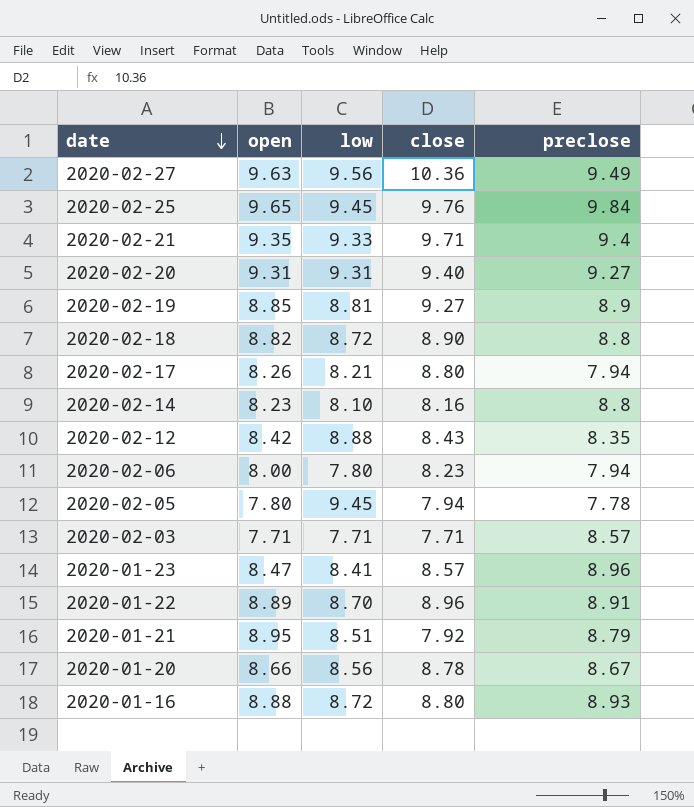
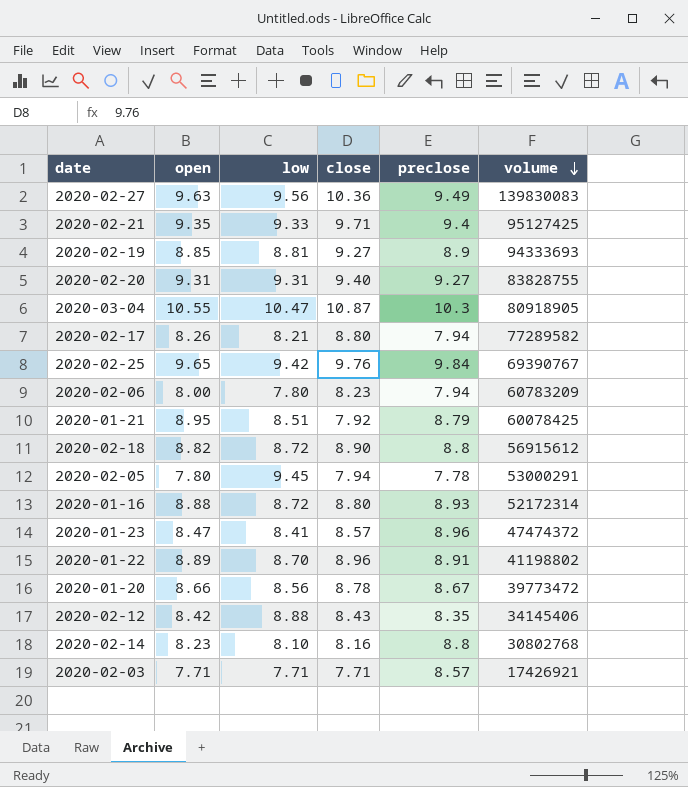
row order: date descending -> volume descending
column volume | position: none -> 6
row 2020-03-04: none -> 10.55 | 10.47 | 10.87 | 10.3 | 80918905
2020-02-25 | low: 9.45 -> 9.42

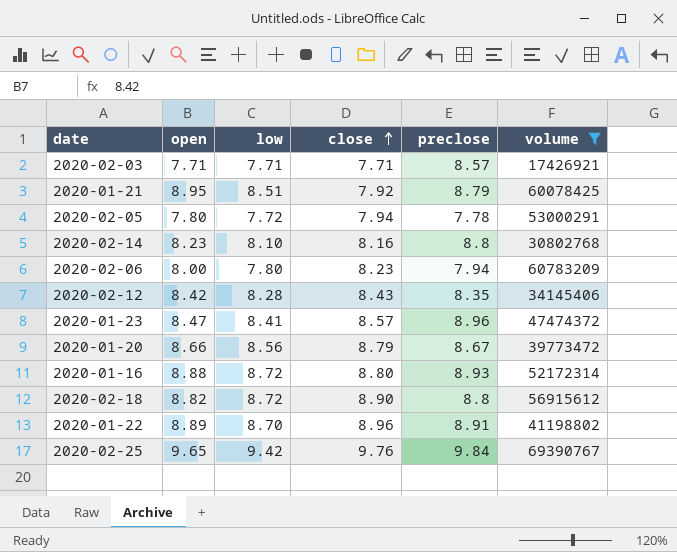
filter: none -> volume <= 69390767
row order: volume descending -> close ascending
2020-02-05 | low: 9.45 -> 7.72
2020-02-12 | low: 8.88 -> 8.28
2020-01-20 | close: 8.78 -> 8.79

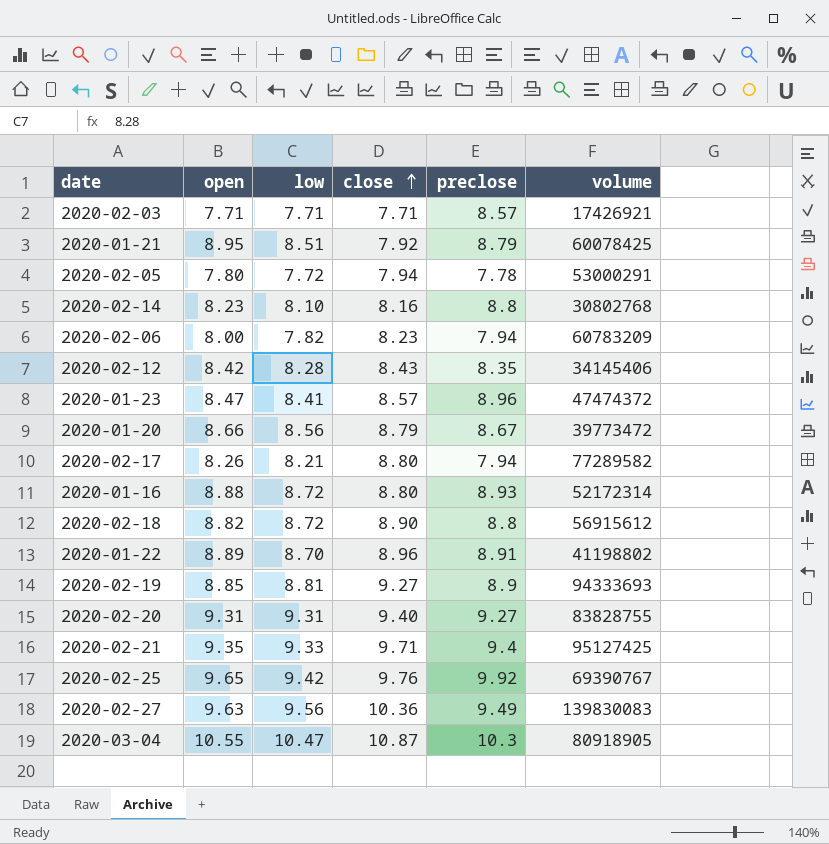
filter: volume <= 69390767 -> none
2020-02-06 | low: 7.80 -> 7.82
2020-02-25 | preclose: 9.84 -> 9.92

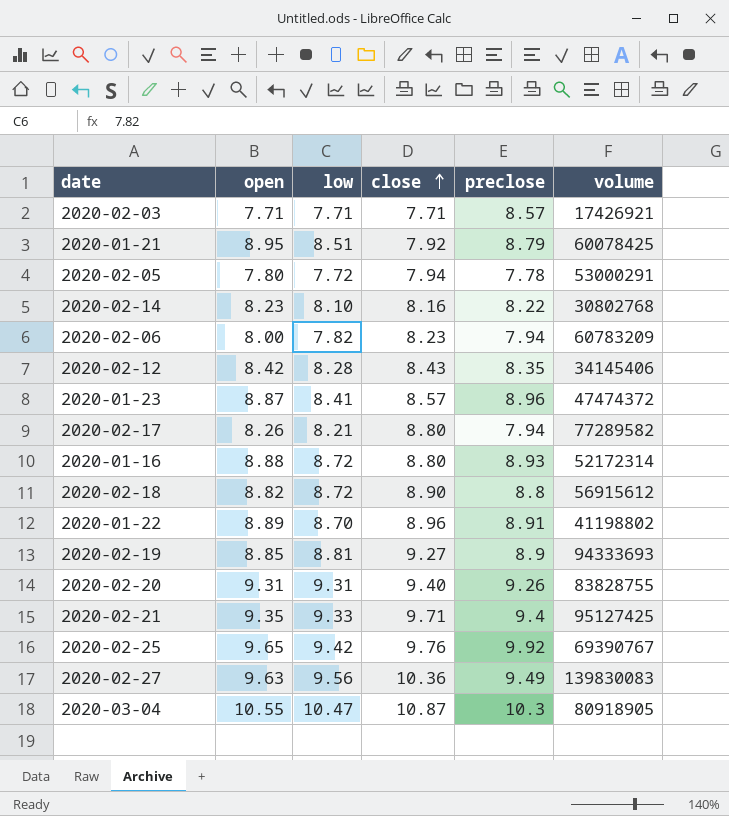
row 2020-01-20: 8.66 | 8.56 | 8.79 | 8.67 | 39773472 -> none
2020-02-14 | preclose: 8.8 -> 8.22
2020-01-23 | open: 8.47 -> 8.87
2020-02-20 | preclose: 9.27 -> 9.26

